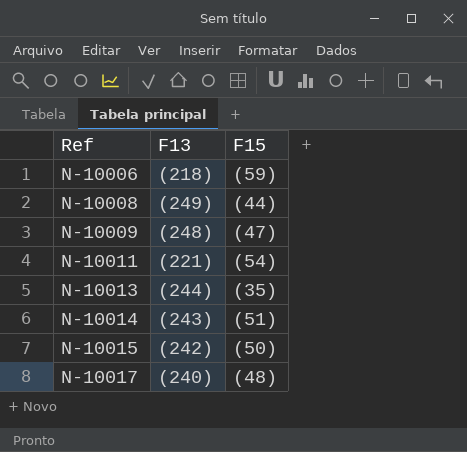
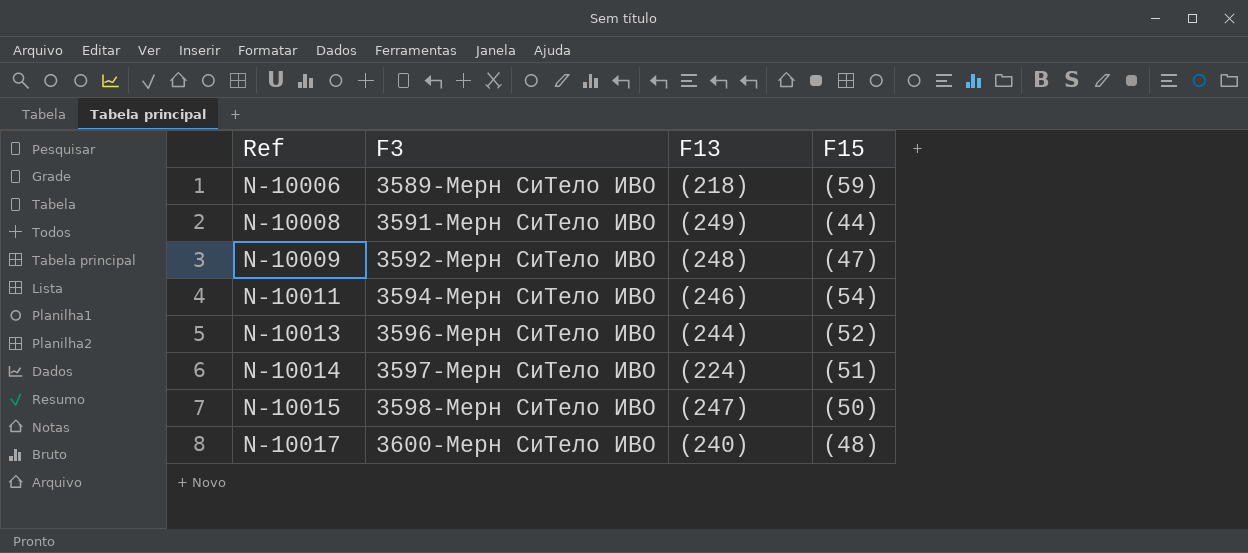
column F3 | position: none -> 2
N-10011 | F13: (221) -> (246)
N-10013 | F15: (35) -> (52)
N-10014 | F13: (243) -> (224)
N-10015 | F13: (242) -> (247)

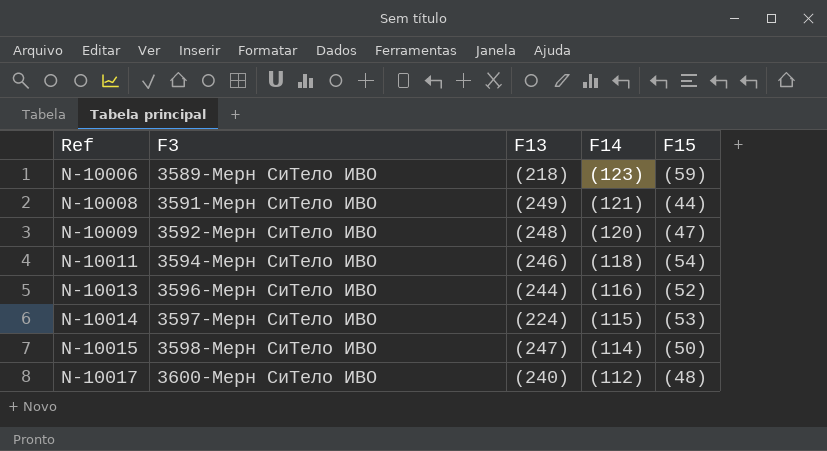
column F14 | position: none -> 4
N-10014 | F15: (51) -> (53)

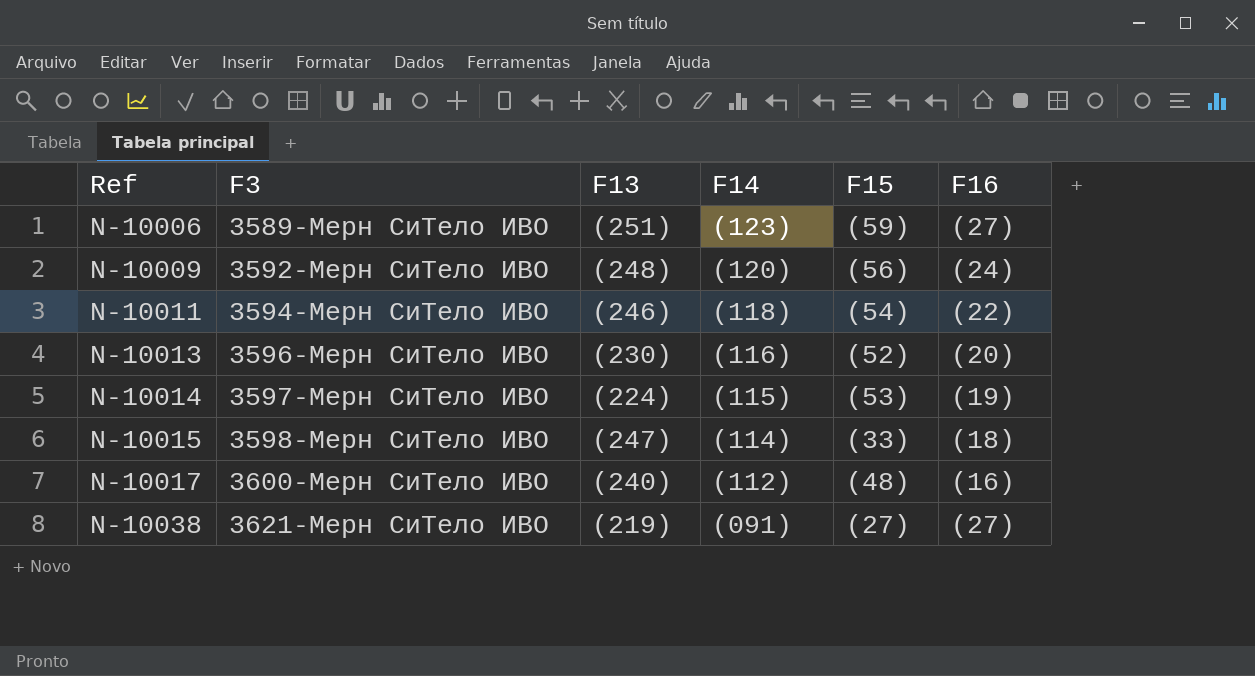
column F16 | position: none -> 6
row N-10008: 3591-Мерн СиТело ИВО | (249) | (121) | (44) -> none
N-10006 | F13: (218) -> (251)
N-10009 | F15: (47) -> (56)
N-10013 | F13: (244) -> (230)
N-10015 | F15: (50) -> (33)
row N-10038: none -> 3621-Мерн СиТело ИВО | (219) | (091) | (27) | (27)

